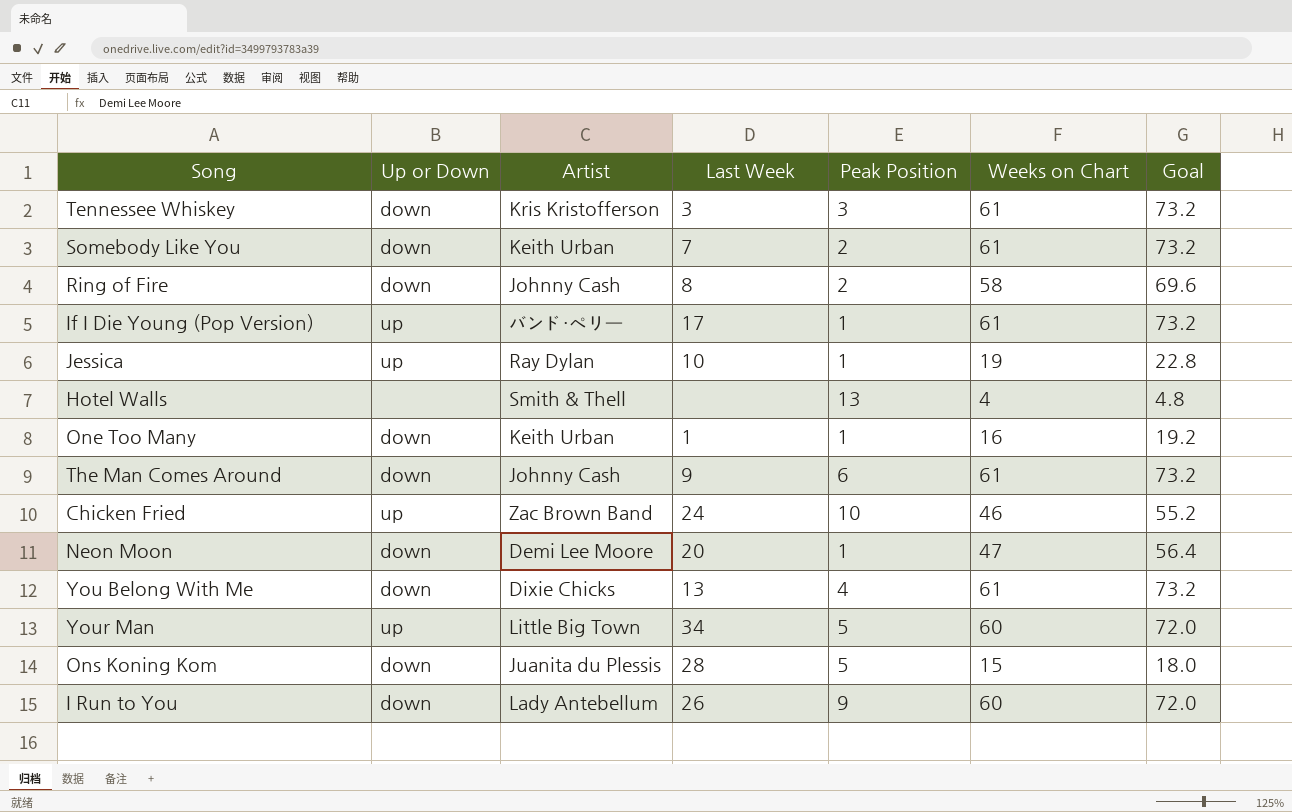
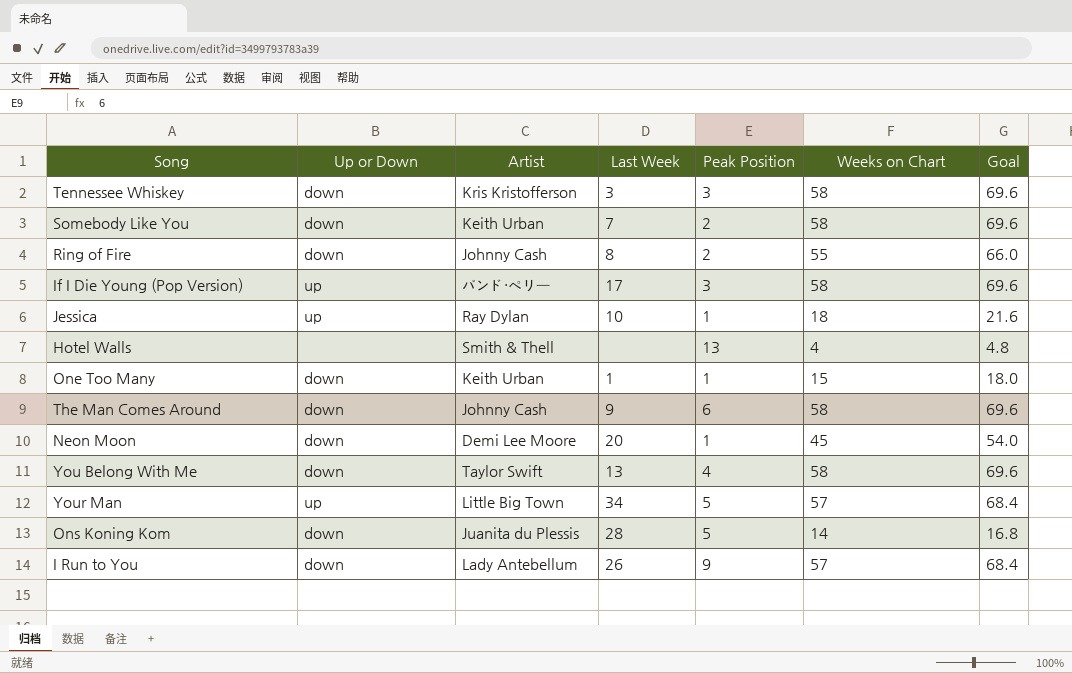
row Chicken Fried: up | Zac Brown Band | 24 | 10 | 46 | 55.2 -> none
Tennessee Whiskey | Weeks on Chart: 61 -> 58
Tennessee Whiskey | Goal: 73.2 -> 69.6
Somebody Like You | Weeks on Chart: 61 -> 58
Somebody Like You | Goal: 73.2 -> 69.6
Ring of Fire | Weeks on Chart: 58 -> 55
Ring of Fire | Goal: 69.6 -> 66.0
If I Die Young (Pop Version) | Peak Position: 1 -> 3
If I Die Young (Pop Version) | Weeks on Chart: 61 -> 58
If I Die Young (Pop Version) | Goal: 73.2 -> 69.6
Jessica | Weeks on Chart: 19 -> 18
Jessica | Goal: 22.8 -> 21.6
One Too Many | Weeks on Chart: 16 -> 15
One Too Many | Goal: 19.2 -> 18.0
The Man Comes Around | Weeks on Chart: 61 -> 58
The Man Comes Around | Goal: 73.2 -> 69.6
Neon Moon | Weeks on Chart: 47 -> 45
Neon Moon | Goal: 56.4 -> 54.0
You Belong With Me | Artist: Dixie Chicks -> Taylor Swift
You Belong With Me | Weeks on Chart: 61 -> 58
You Belong With Me | Goal: 73.2 -> 69.6
Your Man | Weeks on Chart: 60 -> 57
Your Man | Goal: 72.0 -> 68.4
Ons Koning Kom | Weeks on Chart: 15 -> 14
Ons Koning Kom | Goal: 18.0 -> 16.8
I Run to You | Weeks on Chart: 60 -> 57
I Run to You | Goal: 72.0 -> 68.4

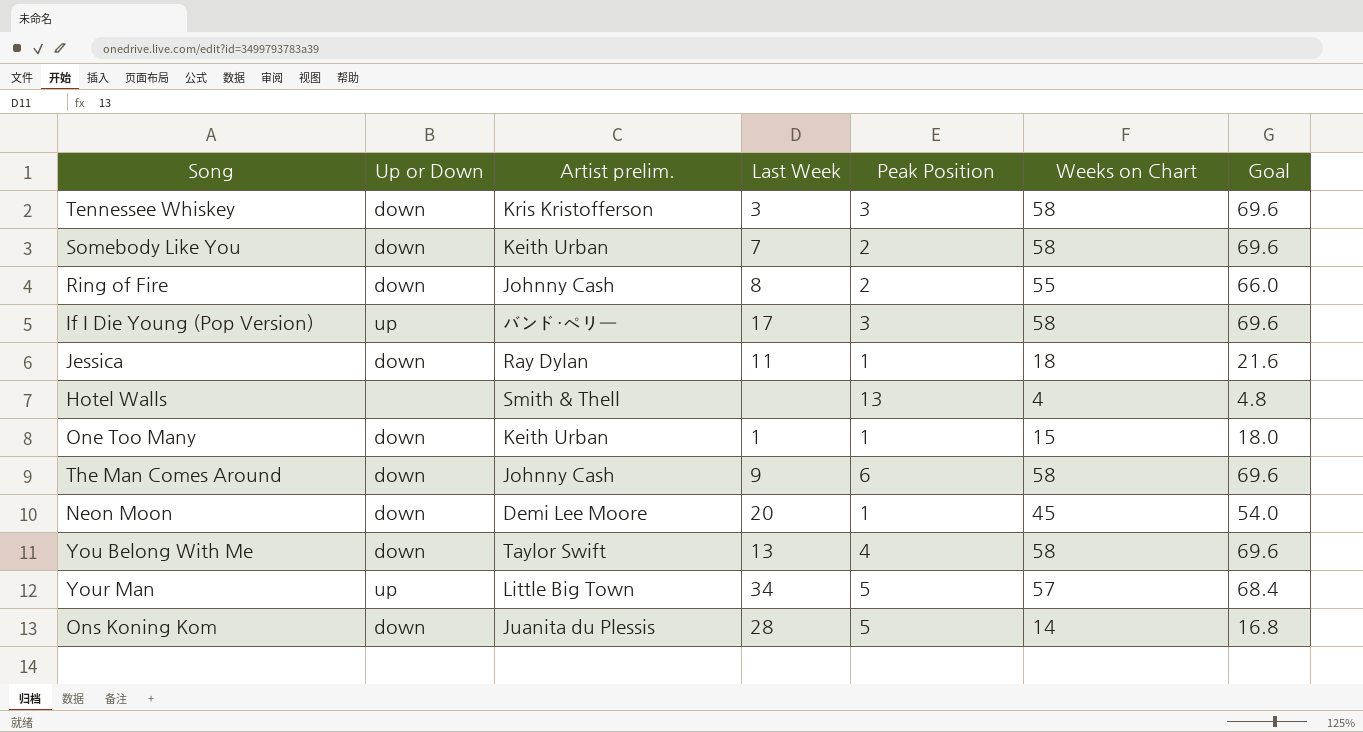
column name: Artist -> Artist prelim.
row I Run to You: down | Lady Antebellum | 26 | 9 | 57 | 68.4 -> none
Jessica | Up or Down: up -> down
Jessica | Last Week: 10 -> 11

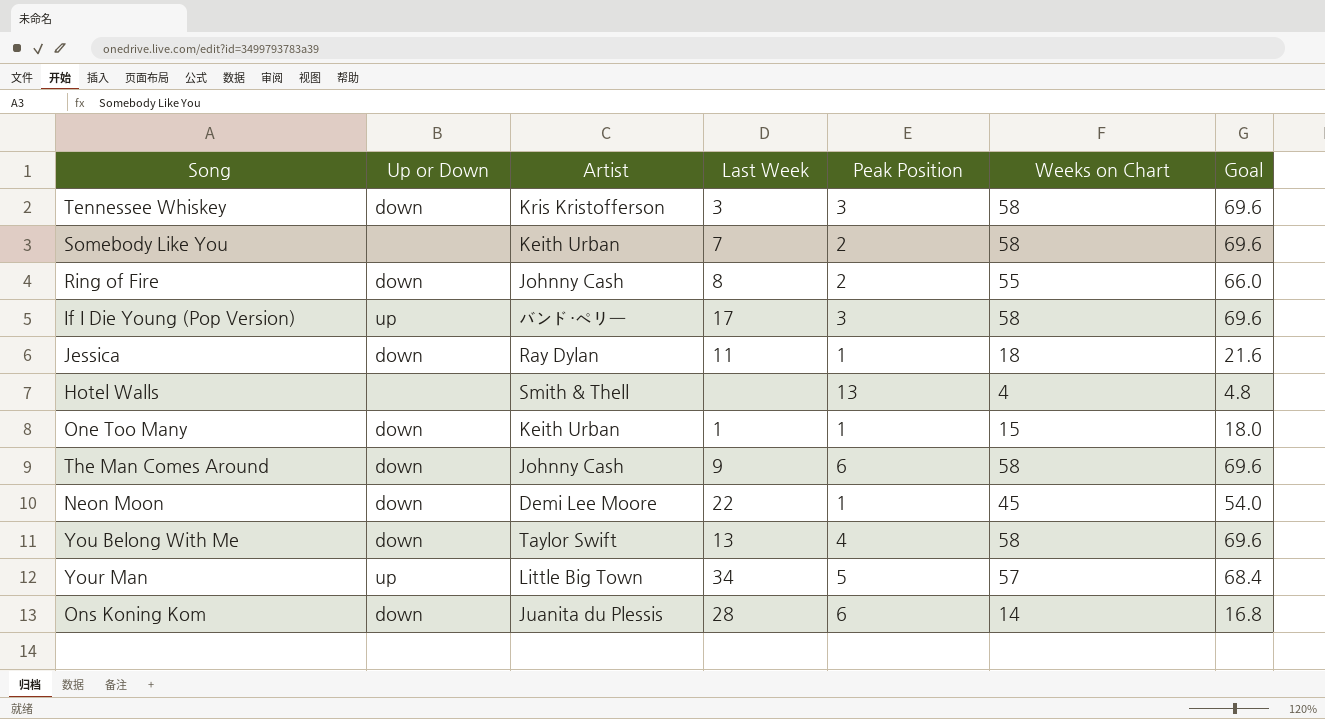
column name: Artist prelim. -> Artist
Somebody Like You | Up or Down: down -> none
Neon Moon | Last Week: 20 -> 22
Ons Koning Kom | Peak Position: 5 -> 6

